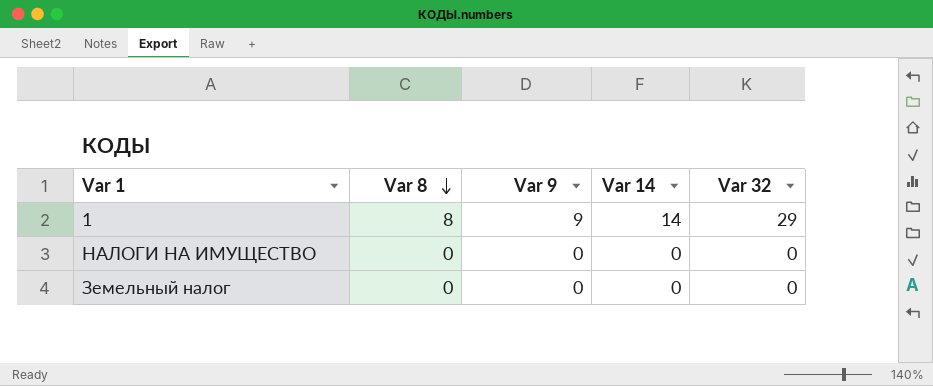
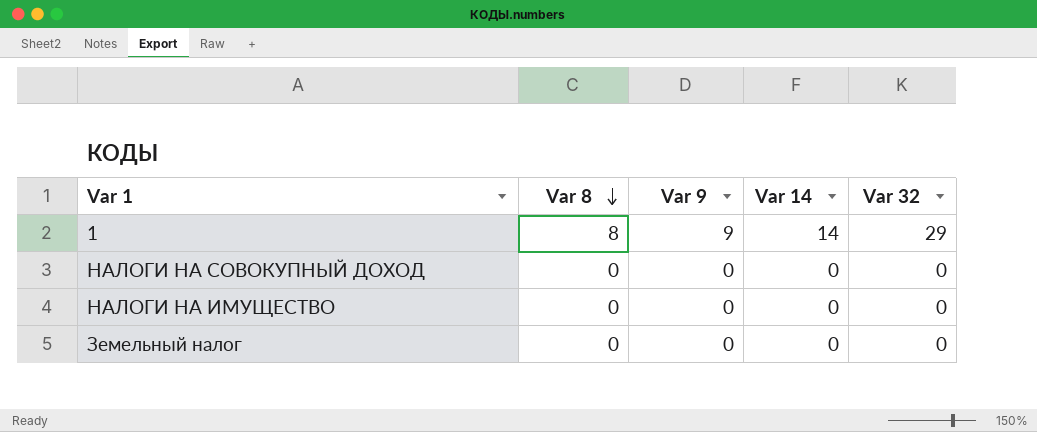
row НАЛОГИ НА СОВОКУПНЫЙ ДОХОД: none -> 0 | 0 | 0 | 0

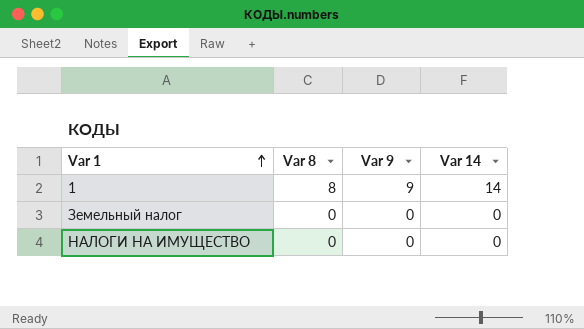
row order: Var 8 descending -> Var 1 ascending
column Var 32 | position: 5 -> none
row НАЛОГИ НА СОВОКУПНЫЙ ДОХОД: 0 | 0 | 0 | 0 -> none

